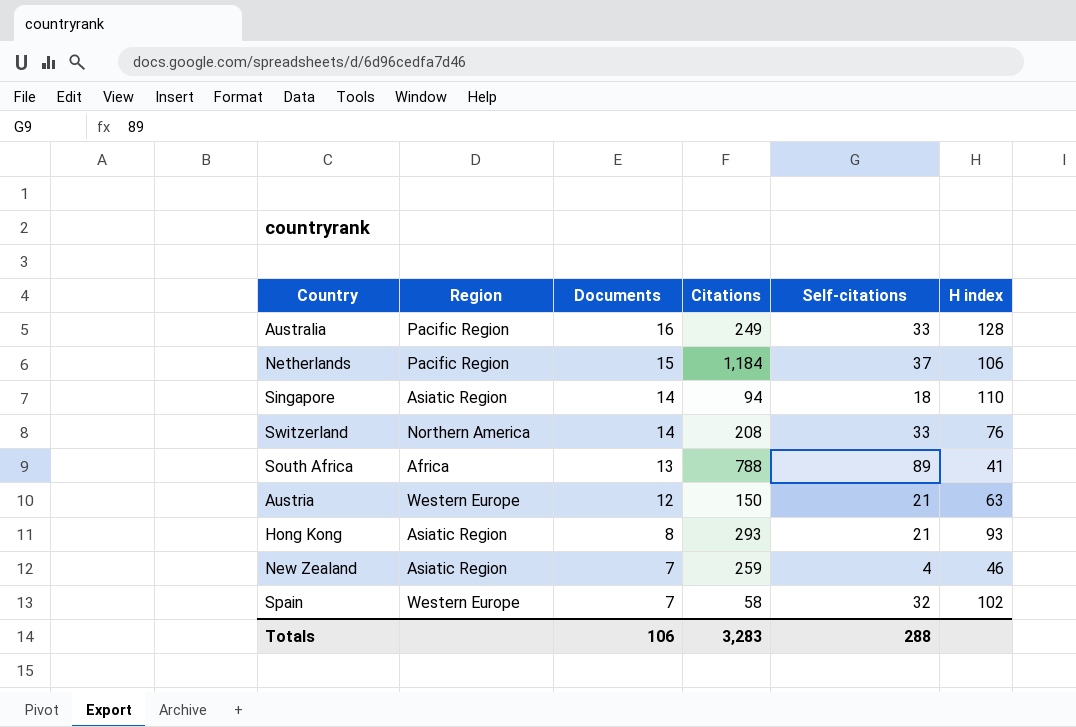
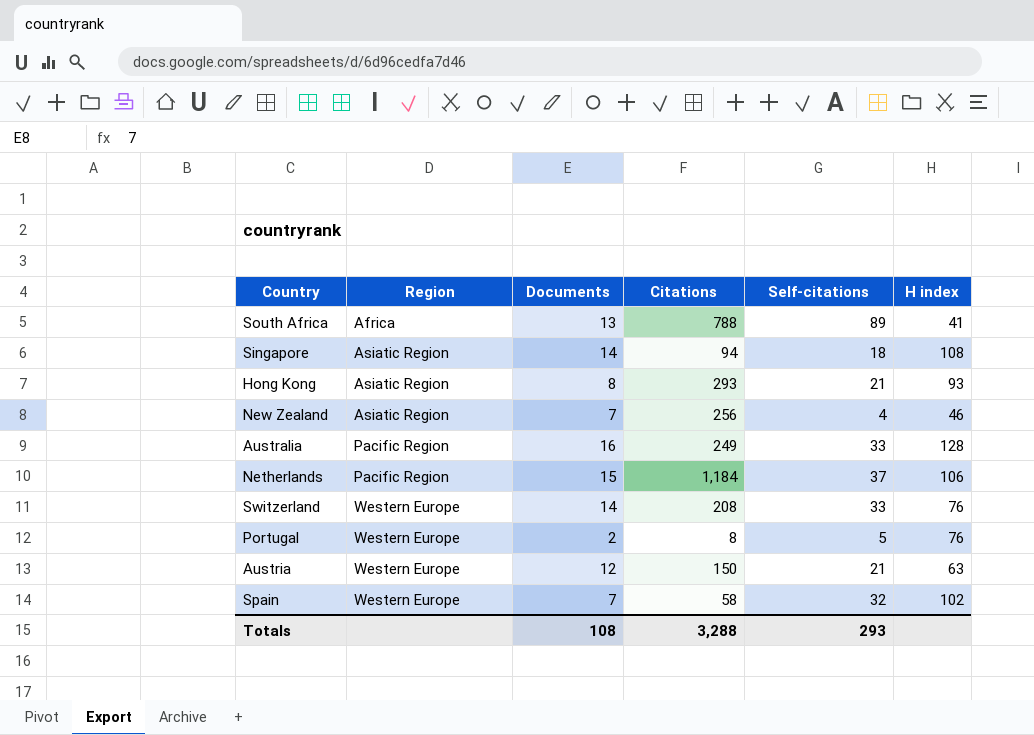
row order: Documents descending -> Region ascending
Singapore | H index: 110 -> 108
New Zealand | Citations: 259 -> 256
Switzerland | Region: Northern America -> Western Europe
row Portugal: none -> Western Europe | 2 | 8 | 5 | 76
Totals | Documents: 106 -> 108
Totals | Citations: 3,283 -> 3,288
Totals | Self-citations: 288 -> 293

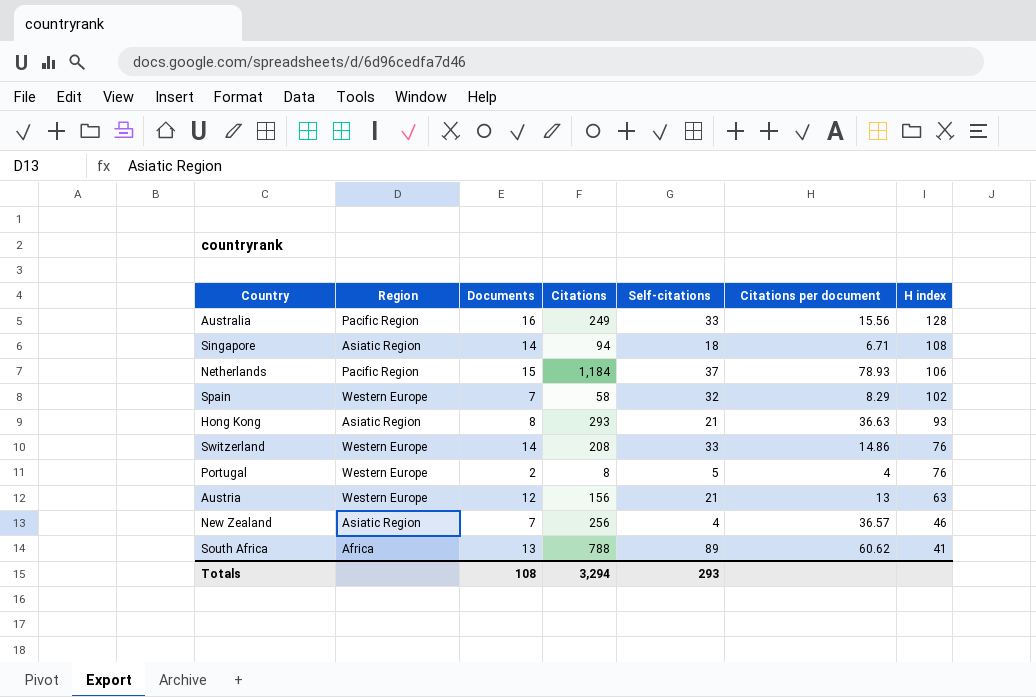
row order: Region ascending -> H index descending
column Citations per document | formula: none -> [Citations] / [Documents]
Austria | Citations: 150 -> 156
Totals | Citations: 3,288 -> 3,294

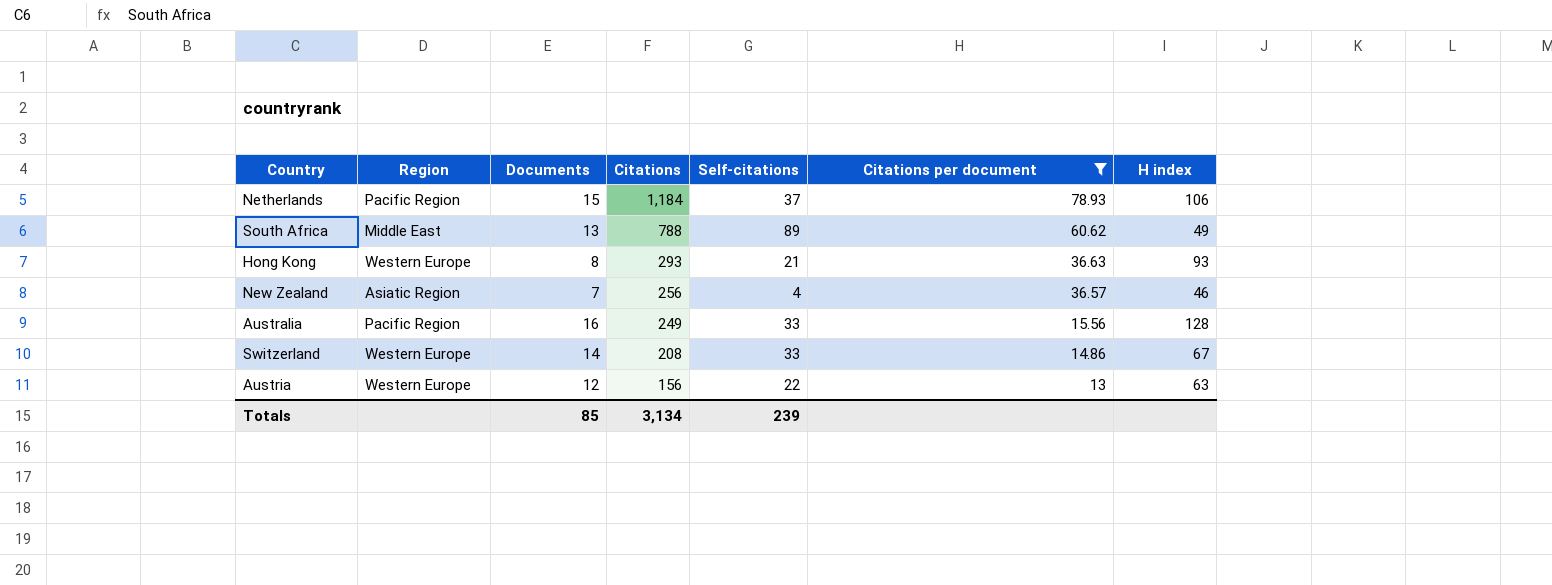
filter: none -> Citations per document >= 13
row order: H index descending -> Citations descending
South Africa | Region: Africa -> Middle East
South Africa | H index: 41 -> 49
Hong Kong | Region: Asiatic Region -> Western Europe
Switzerland | H index: 76 -> 67
Austria | Self-citations: 21 -> 22
Totals | Documents: 108 -> 85
Totals | Citations: 3,294 -> 3,134
Totals | Self-citations: 293 -> 239

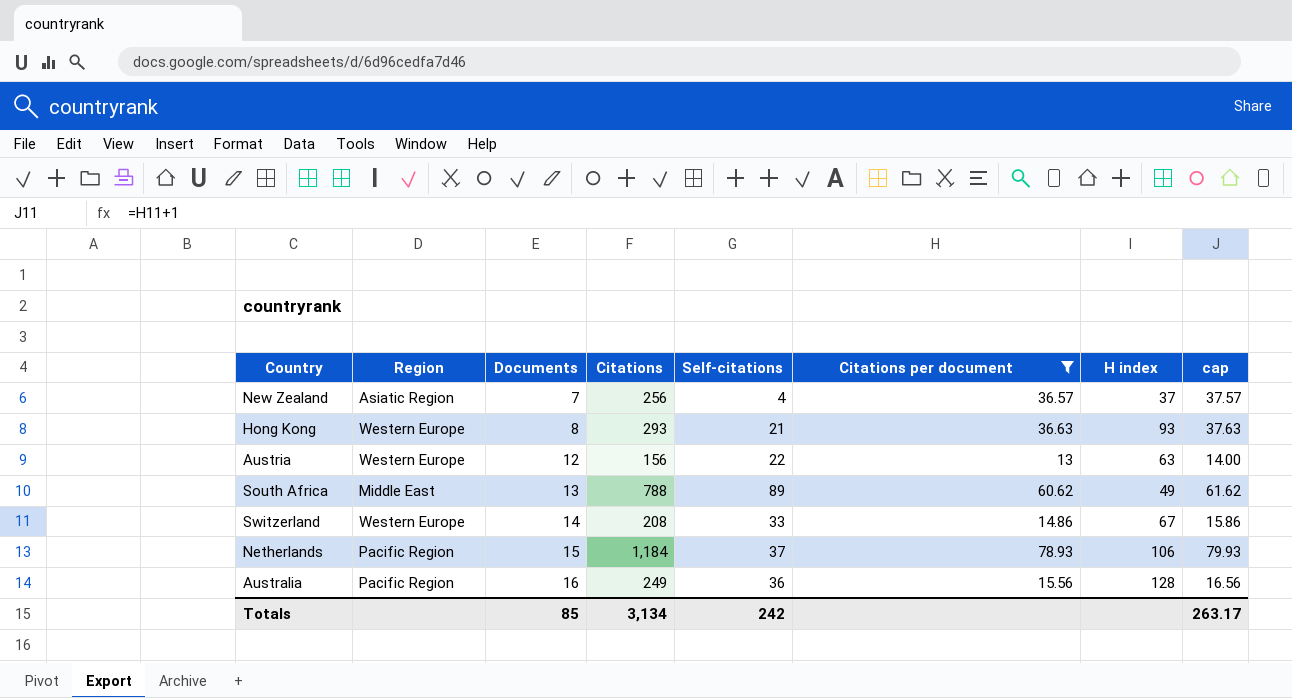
row order: Citations descending -> Documents ascending
column cap | formula: none -> [Citations per document] + 1
New Zealand | H index: 46 -> 37
Australia | Self-citations: 33 -> 36
Totals | Self-citations: 239 -> 242

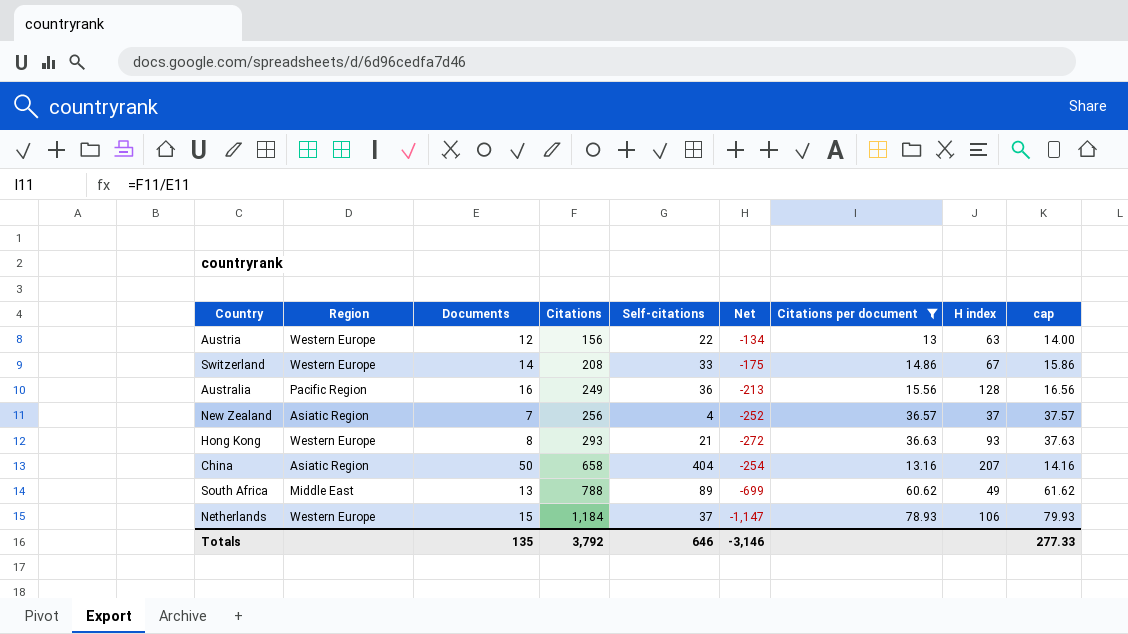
row order: Documents ascending -> Citations ascending
column Net | formula: none -> [Self-citations] - [Citations]
row China: none -> Asiatic Region | 50 | 658 | 404 | -254 | 13.16 | 207 | 14.16
Netherlands | Region: Pacific Region -> Western Europe
Totals | Documents: 85 -> 135
Totals | Citations: 3,134 -> 3,792
Totals | Self-citations: 242 -> 646
Totals | cap: 263.17 -> 277.33

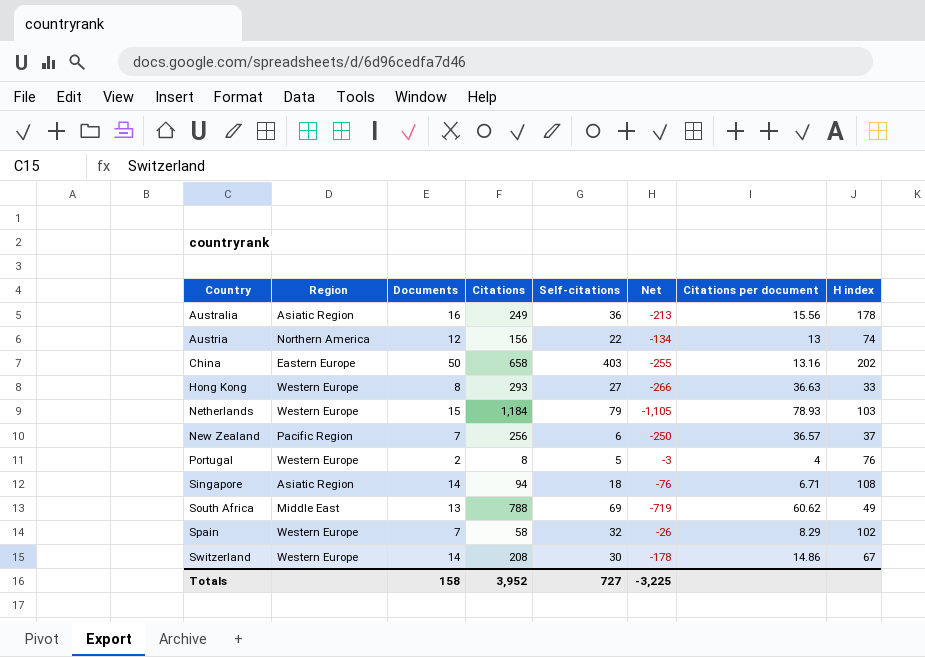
filter: Citations per document >= 13 -> none
row order: Citations ascending -> Country ascending
column cap | formula: [Citations per document] + 1 -> none
Australia | Region: Pacific Region -> Asiatic Region
Australia | H index: 128 -> 178
Austria | Region: Western Europe -> Northern America
Austria | H index: 63 -> 74
China | Region: Asiatic Region -> Eastern Europe
China | Self-citations: 404 -> 403
China | Net: -254 -> -255
China | H index: 207 -> 202
Hong Kong | Self-citations: 21 -> 27
Hong Kong | Net: -272 -> -266
Hong Kong | H index: 93 -> 33
Netherlands | Self-citations: 37 -> 79
Netherlands | Net: -1,147 -> -1,105
Netherlands | H index: 106 -> 103
New Zealand | Region: Asiatic Region -> Pacific Region
New Zealand | Self-citations: 4 -> 6
New Zealand | Net: -252 -> -250
South Africa | Self-citations: 89 -> 69
South Africa | Net: -699 -> -719
Switzerland | Self-citations: 33 -> 30
Switzerland | Net: -175 -> -178
Totals | Documents: 135 -> 158
Totals | Citations: 3,792 -> 3,952
Totals | Self-citations: 646 -> 727
Totals | Net: -3,146 -> -3,225

